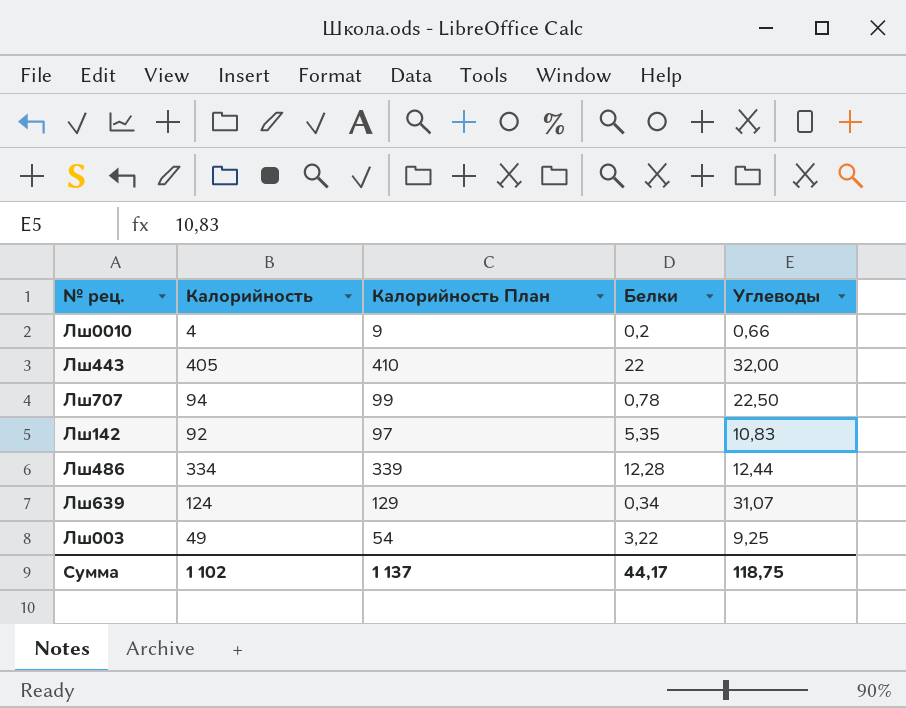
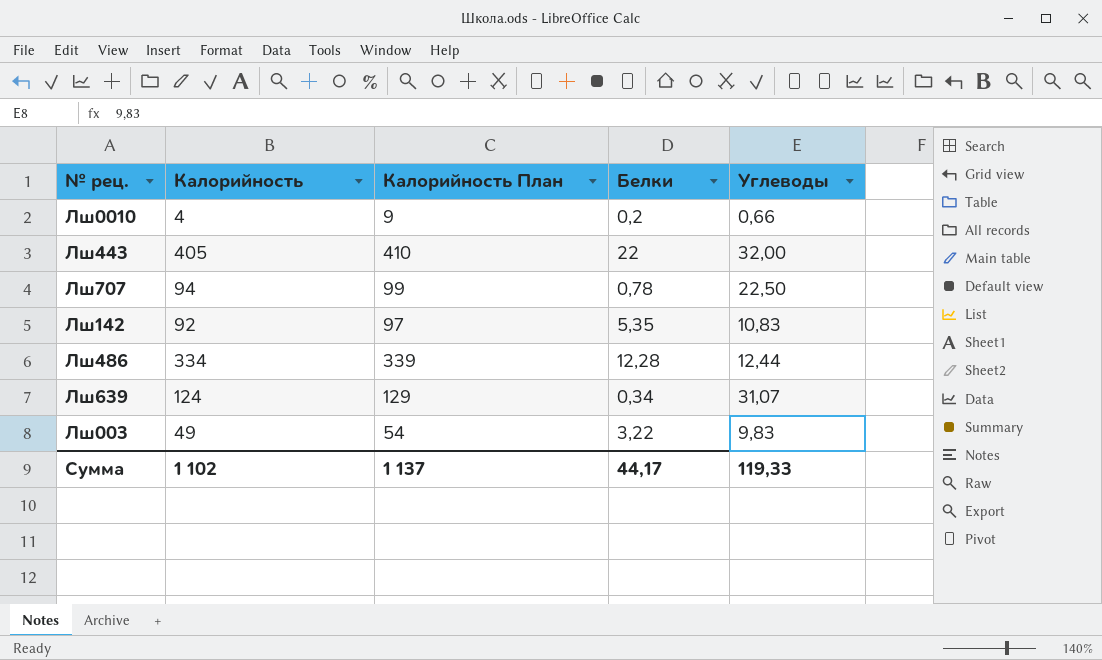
Лш003 | Углеводы: 9,25 -> 9,83
Сумма | Углеводы: 118,75 -> 119,33

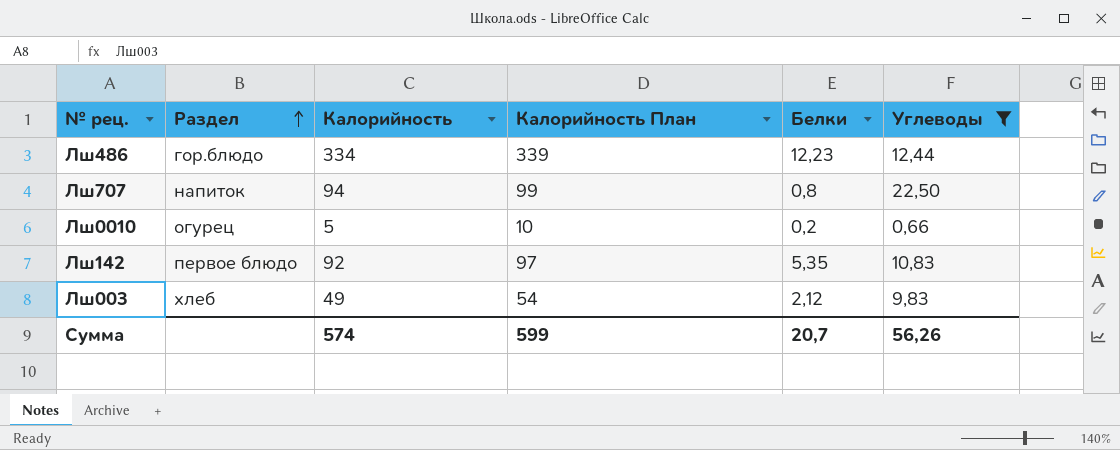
filter: none -> Углеводы <= 22,50
row order: none -> Раздел ascending
column Раздел | position: none -> 2
Лш486 | Белки: 12,28 -> 12,23
Лш707 | Белки: 0,78 -> 0,8
Лш0010 | Калорийность: 4 -> 5
Лш0010 | Калорийность План: 9 -> 10
Лш003 | Белки: 3,22 -> 2,12
Сумма | Калорийность: 1 102 -> 574
Сумма | Калорийность План: 1 137 -> 599
Сумма | Белки: 44,17 -> 20,7
Сумма | Углеводы: 119,33 -> 56,26

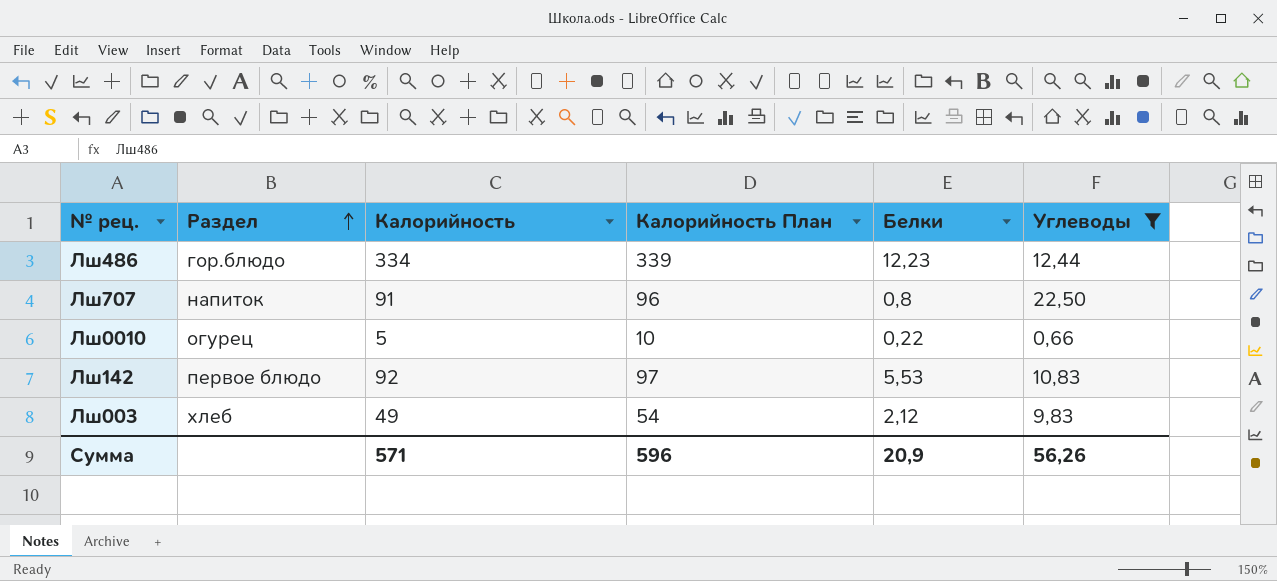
Лш707 | Калорийность: 94 -> 91
Лш707 | Калорийность План: 99 -> 96
Лш0010 | Белки: 0,2 -> 0,22
Лш142 | Белки: 5,35 -> 5,53
Сумма | Калорийность: 574 -> 571
Сумма | Калорийность План: 599 -> 596
Сумма | Белки: 20,7 -> 20,9

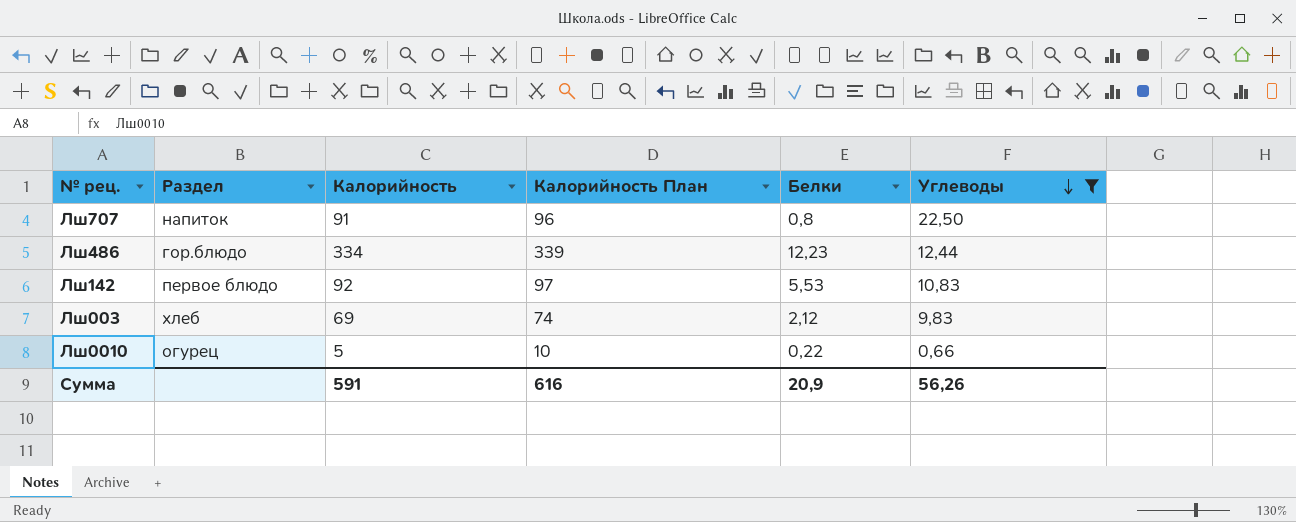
row order: Раздел ascending -> Углеводы descending
Лш003 | Калорийность: 49 -> 69
Лш003 | Калорийность План: 54 -> 74
Сумма | Калорийность: 571 -> 591
Сумма | Калорийность План: 596 -> 616

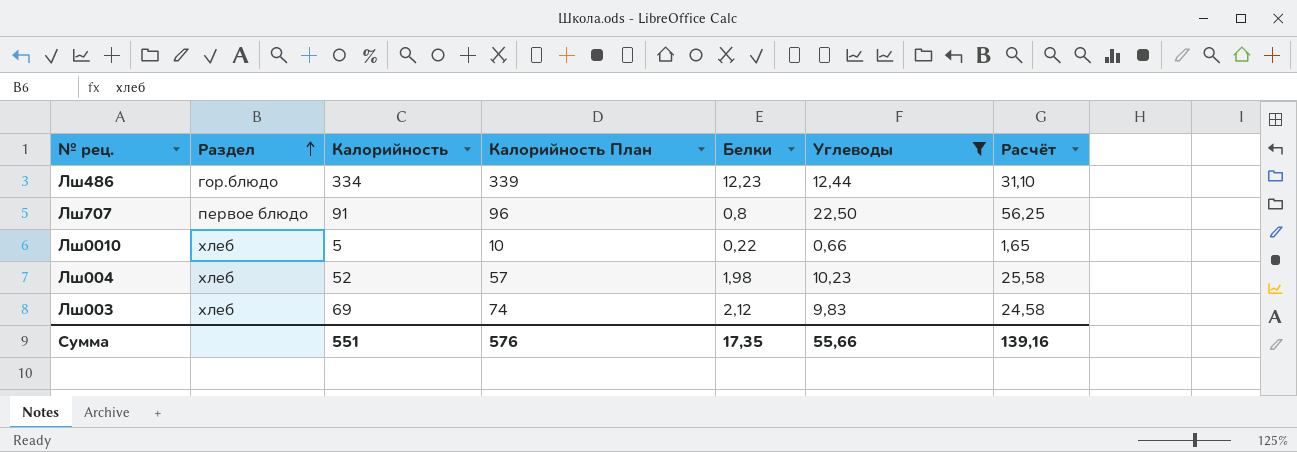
row order: Углеводы descending -> Раздел ascending
column Расчёт | formula: none -> [Углеводы] * 2,5
row Лш142: первое блюдо | 92 | 97 | 5,53 | 10,83 -> none
Лш707 | Раздел: напиток -> первое блюдо
Лш0010 | Раздел: огурец -> хлеб
row Лш004: none -> хлеб | 52 | 57 | 1,98 | 10,23 | 25,58
Сумма | Калорийность: 591 -> 551
Сумма | Калорийность План: 616 -> 576
Сумма | Белки: 20,9 -> 17,35
Сумма | Углеводы: 56,26 -> 55,66

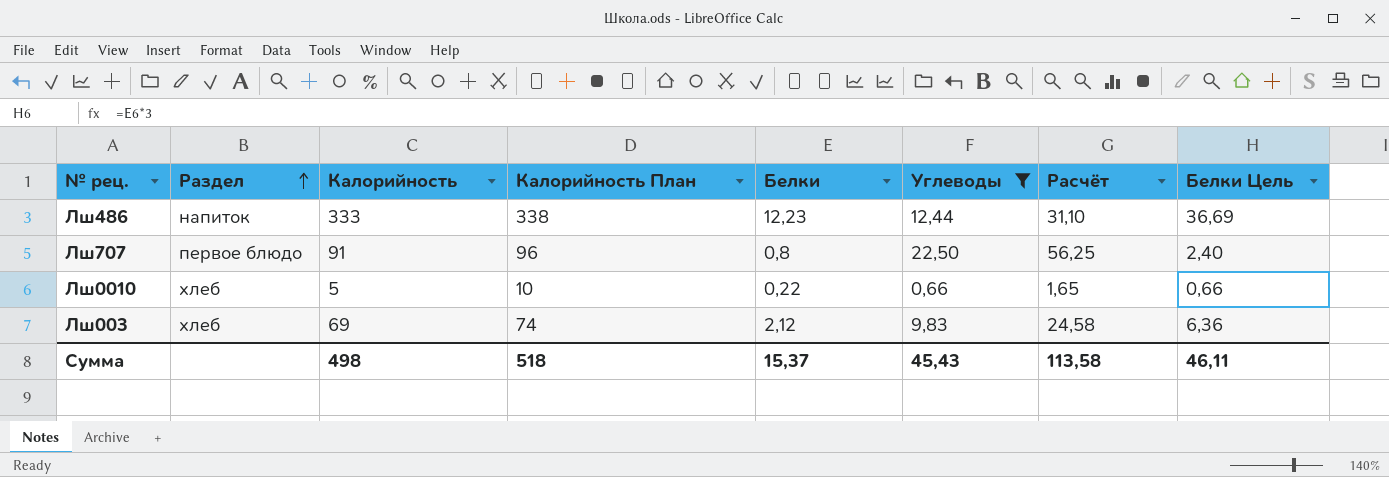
column Белки Цель | formula: none -> [Белки] * 3
row Лш004: хлеб | 52 | 57 | 1,98 | 10,23 | 25,58 -> none
Лш486 | Раздел: гор.блюдо -> напиток
Лш486 | Калорийность: 334 -> 333
Лш486 | Калорийность План: 339 -> 338
Сумма | Калорийность: 551 -> 498
Сумма | Калорийность План: 576 -> 518
Сумма | Белки: 17,35 -> 15,37
Сумма | Углеводы: 55,66 -> 45,43
Сумма | Расчёт: 139,16 -> 113,58

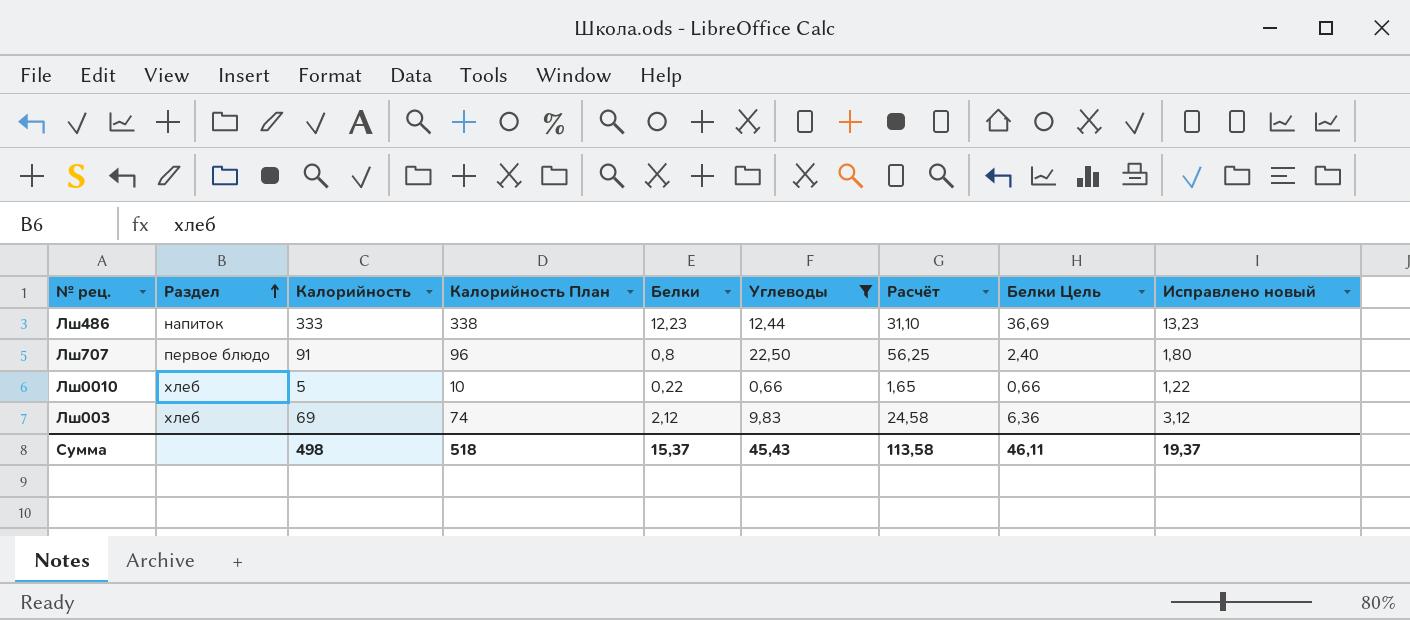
column Исправлено новый | formula: none -> [Белки] + 1

